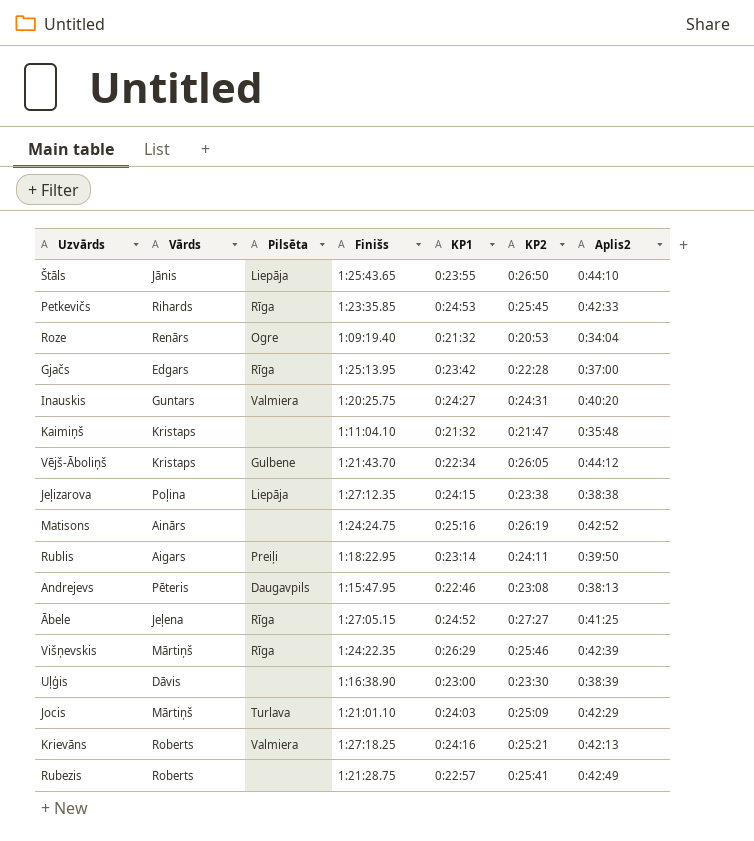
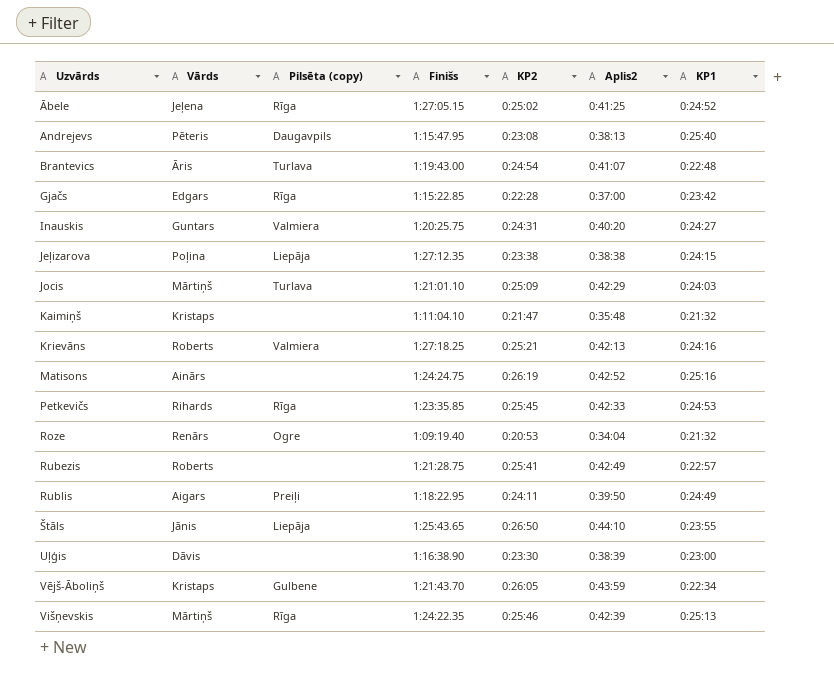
row order: none -> Uzvārds ascending
column name: Pilsēta -> Pilsēta (copy)
column KP1 | position: 5 -> 7
Ābele | KP2: 0:27:27 -> 0:25:02
Andrejevs | KP1: 0:22:46 -> 0:25:40
row Brantevics: none -> Āris | Turlava | 1:19:43.00 | 0:24:54 | 0:41:07 | 0:22:48
Gjačs | Finišs: 1:25:13.95 -> 1:15:22.85
Rublis | KP1: 0:23:14 -> 0:24:49
Vējš-Āboliņš | Aplis2: 0:44:12 -> 0:43:59
Višņevskis | KP1: 0:26:29 -> 0:25:13

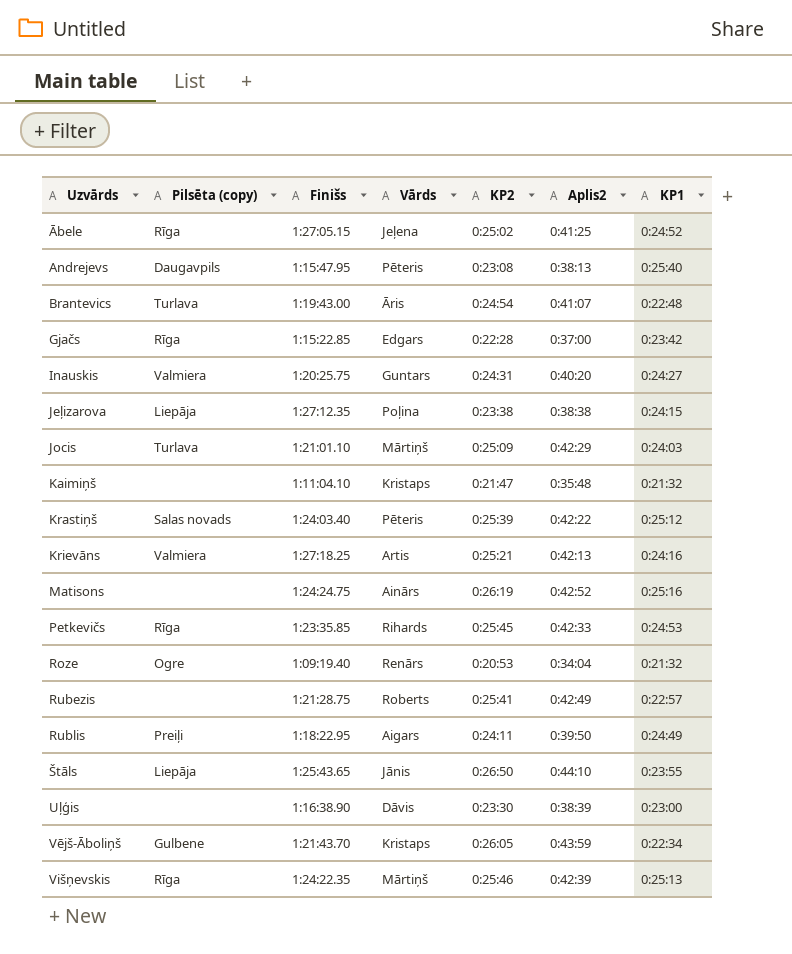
column Vārds | position: 2 -> 4
row Krastiņš: none -> Salas novads | 1:24:03.40 | Pēteris | 0:25:39 | 0:42:22 | 0:25:12
Krievāns | Vārds: Roberts -> Artis

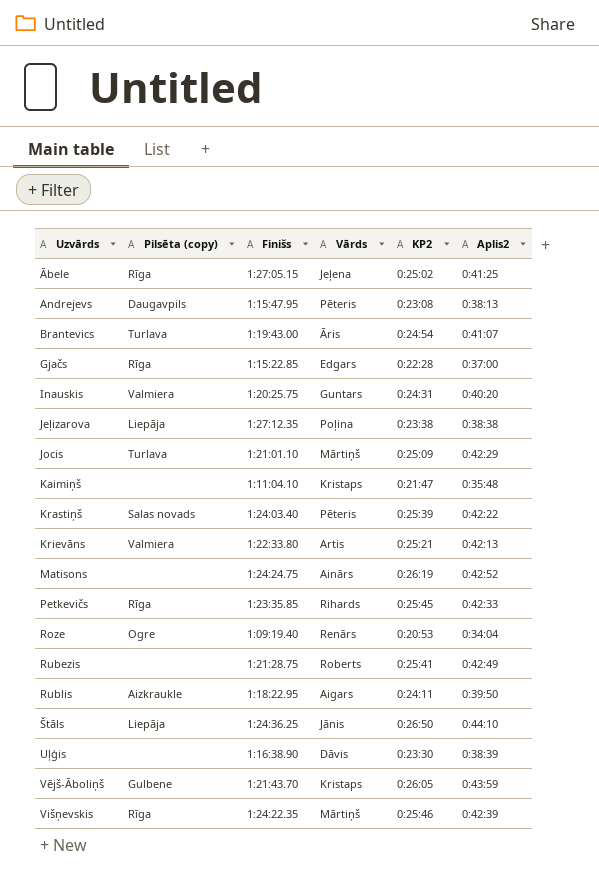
column KP1 | position: 7 -> none
Krievāns | Finišs: 1:27:18.25 -> 1:22:33.80
Rublis | Pilsēta (copy): Preiļi -> Aizkraukle
Štāls | Finišs: 1:25:43.65 -> 1:24:36.25

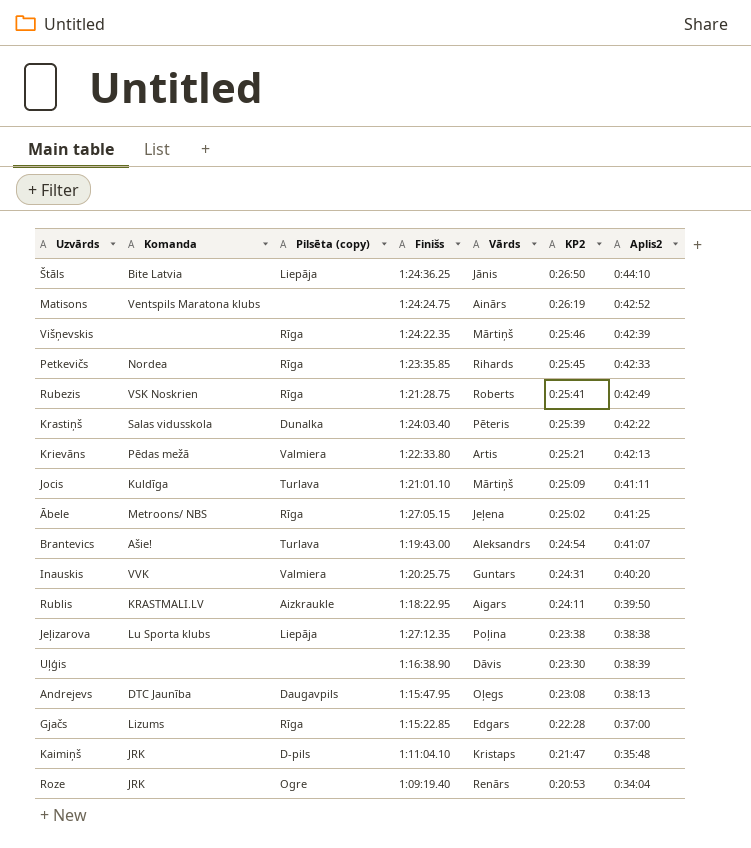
row order: Uzvārds ascending -> KP2 descending
column Komanda | position: none -> 2
row Vējš-Āboliņš: Gulbene | 1:21:43.70 | Kristaps | 0:26:05 | 0:43:59 -> none
Rubezis | Pilsēta (copy): none -> Rīga
Krastiņš | Pilsēta (copy): Salas novads -> Dunalka
Jocis | Aplis2: 0:42:29 -> 0:41:11
Brantevics | Vārds: Āris -> Aleksandrs
Andrejevs | Vārds: Pēteris -> Oļegs
Kaimiņš | Pilsēta (copy): none -> D-pils

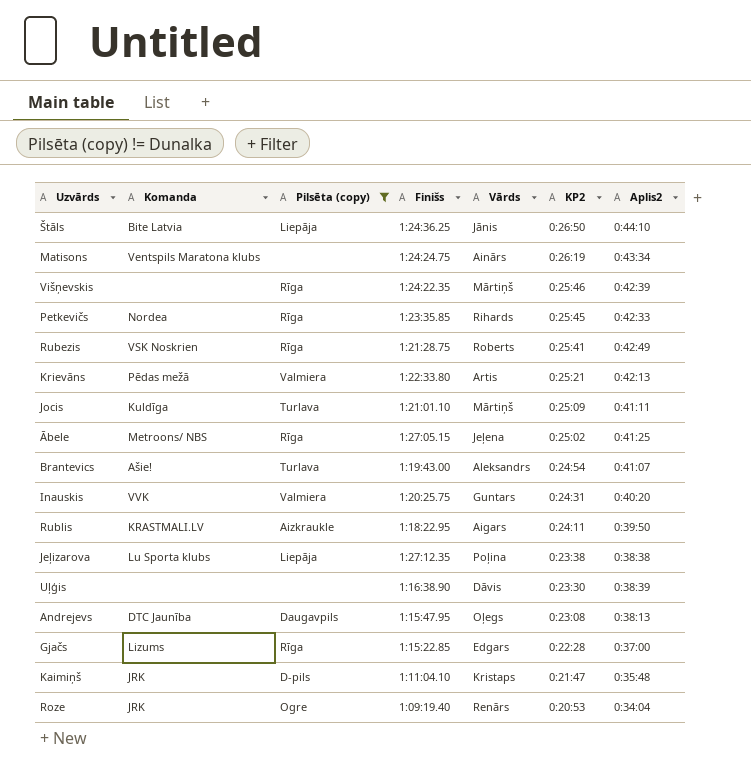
filter: none -> Pilsēta (copy) != Dunalka
Matisons | Aplis2: 0:42:52 -> 0:43:34

